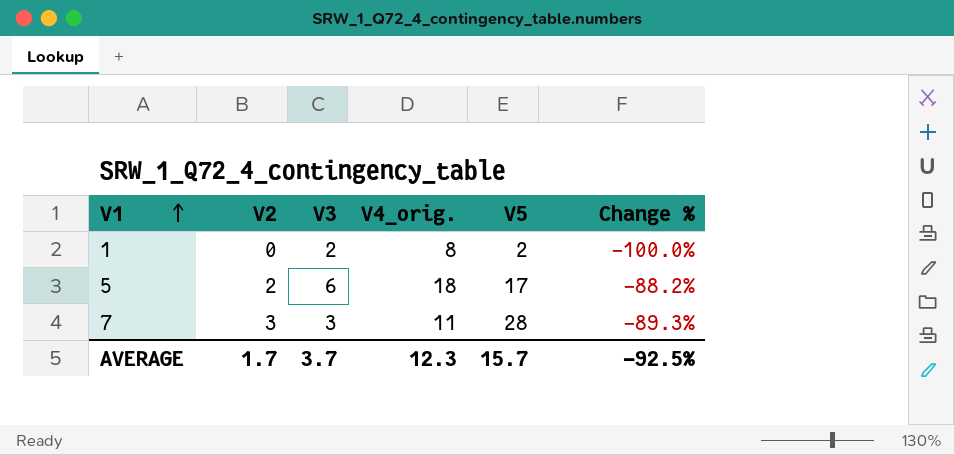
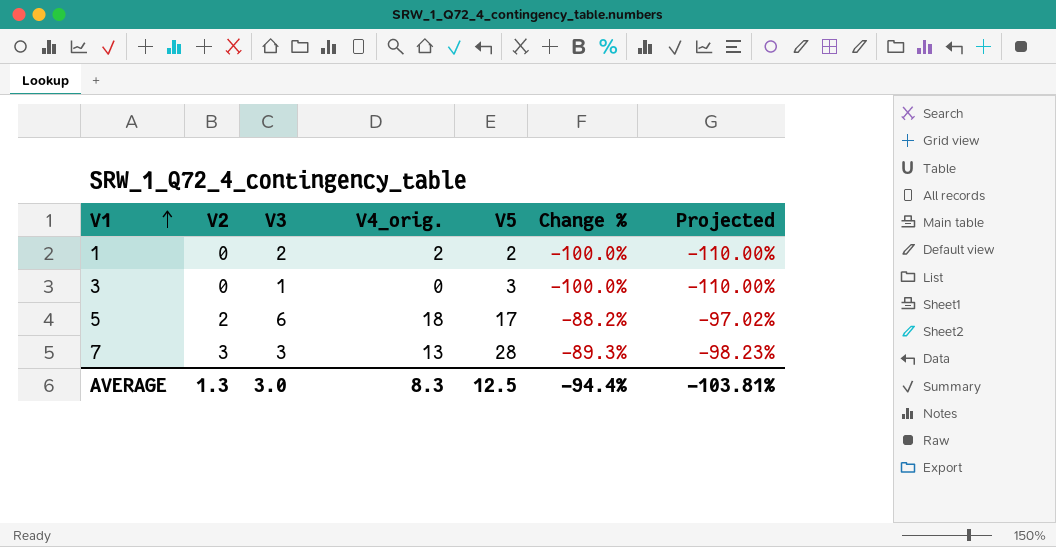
column Projected | formula: none -> [Change %] * 1.1
1 | V4_orig.: 8 -> 2
row 3: none -> 0 | 1 | 0 | 3 | -100.0% | -110.00%
7 | V4_orig.: 11 -> 13
AVERAGE | V2: 1.7 -> 1.3
AVERAGE | V3: 3.7 -> 3.0
AVERAGE | V4_orig.: 12.3 -> 8.3
AVERAGE | V5: 15.7 -> 12.5
AVERAGE | Change %: -92.5% -> -94.4%

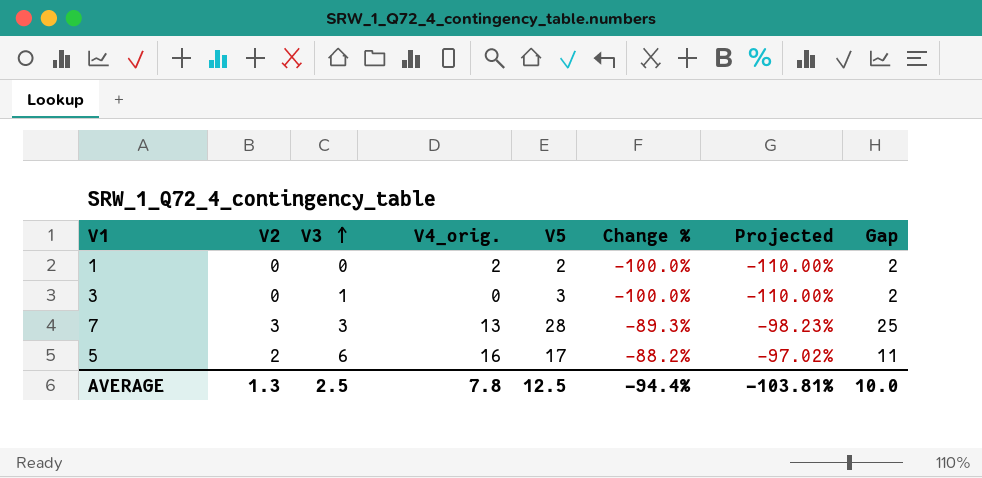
row order: V1 ascending -> V3 ascending
column Gap | formula: none -> [V5] - [V3]
1 | V3: 2 -> 0
5 | V4_orig.: 18 -> 16
AVERAGE | V3: 3.0 -> 2.5
AVERAGE | V4_orig.: 8.3 -> 7.8

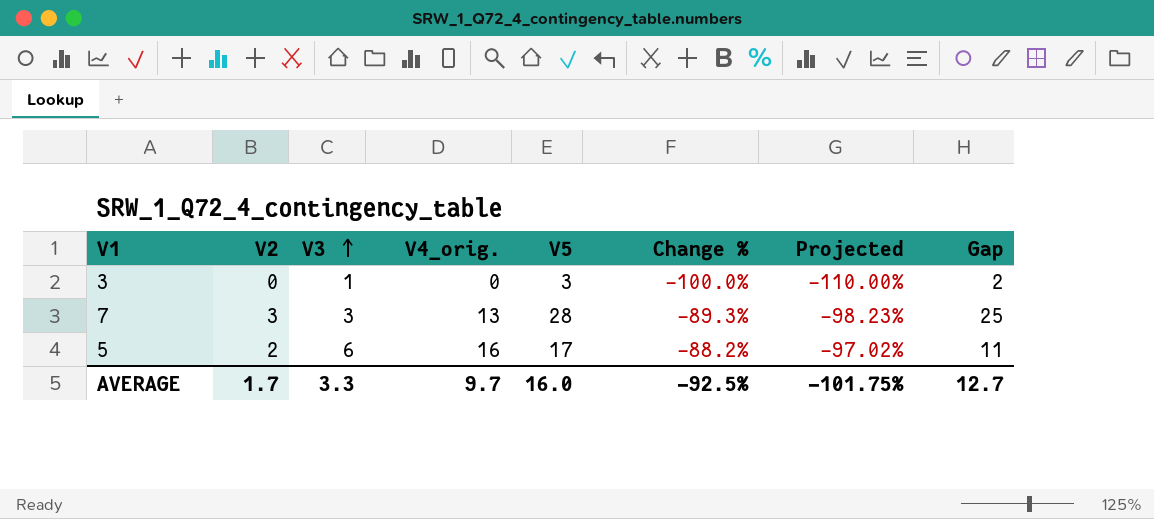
row 1: 0 | 0 | 2 | 2 | -100.0% | -110.00% | 2 -> none
AVERAGE | V2: 1.3 -> 1.7
AVERAGE | V3: 2.5 -> 3.3
AVERAGE | V4_orig.: 7.8 -> 9.7
AVERAGE | V5: 12.5 -> 16.0
AVERAGE | Change %: -94.4% -> -92.5%
AVERAGE | Projected: -103.81% -> -101.75%
AVERAGE | Gap: 10.0 -> 12.7

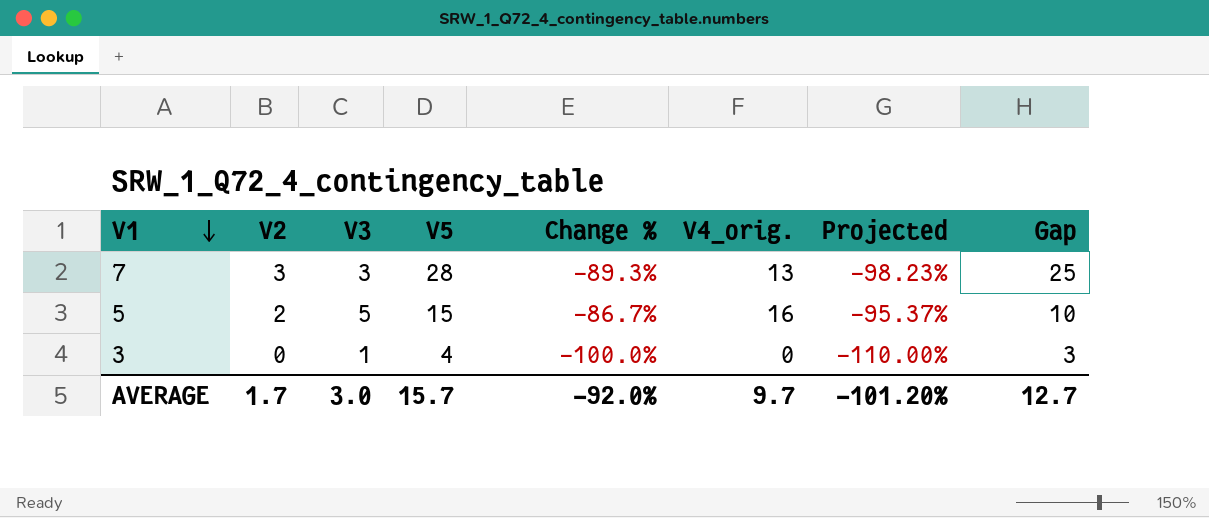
row order: V3 ascending -> V1 descending
column V4_orig. | position: 4 -> 6
5 | V3: 6 -> 5
5 | V5: 17 -> 15
5 | Change %: -88.2% -> -86.7%
5 | Projected: -97.02% -> -95.37%
5 | Gap: 11 -> 10
3 | V5: 3 -> 4
3 | Gap: 2 -> 3
AVERAGE | V3: 3.3 -> 3.0
AVERAGE | V5: 16.0 -> 15.7
AVERAGE | Change %: -92.5% -> -92.0%
AVERAGE | Projected: -101.75% -> -101.20%

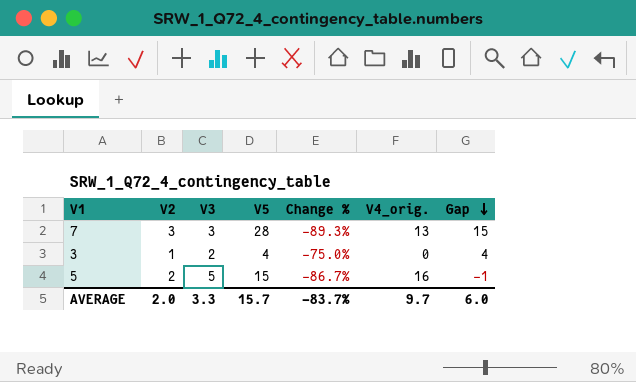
row order: V1 descending -> Gap descending
column Projected | formula: [Change %] * 1.1 -> none
column Gap | formula: [V5] - [V3] -> [V5] - [V4_orig.]
3 | V2: 0 -> 1
3 | V3: 1 -> 2
3 | Change %: -100.0% -> -75.0%
AVERAGE | V2: 1.7 -> 2.0
AVERAGE | V3: 3.0 -> 3.3
AVERAGE | Change %: -92.0% -> -83.7%
AVERAGE | Gap: 12.7 -> 6.0

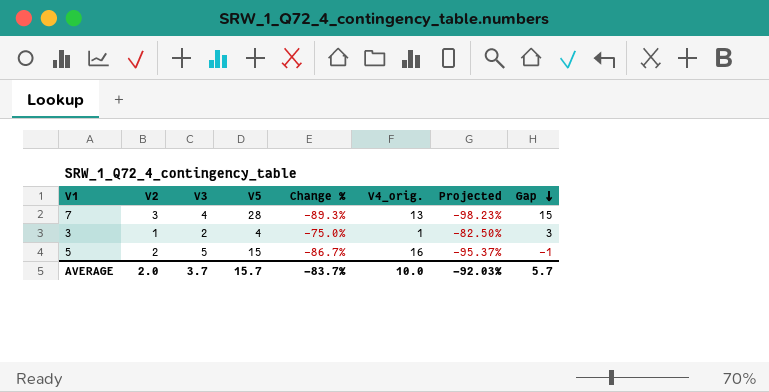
column Projected | formula: none -> [Change %] * 1.1
7 | V3: 3 -> 4
3 | V4_orig.: 0 -> 1
3 | Gap: 4 -> 3
AVERAGE | V3: 3.3 -> 3.7
AVERAGE | V4_orig.: 9.7 -> 10.0
AVERAGE | Gap: 6.0 -> 5.7

